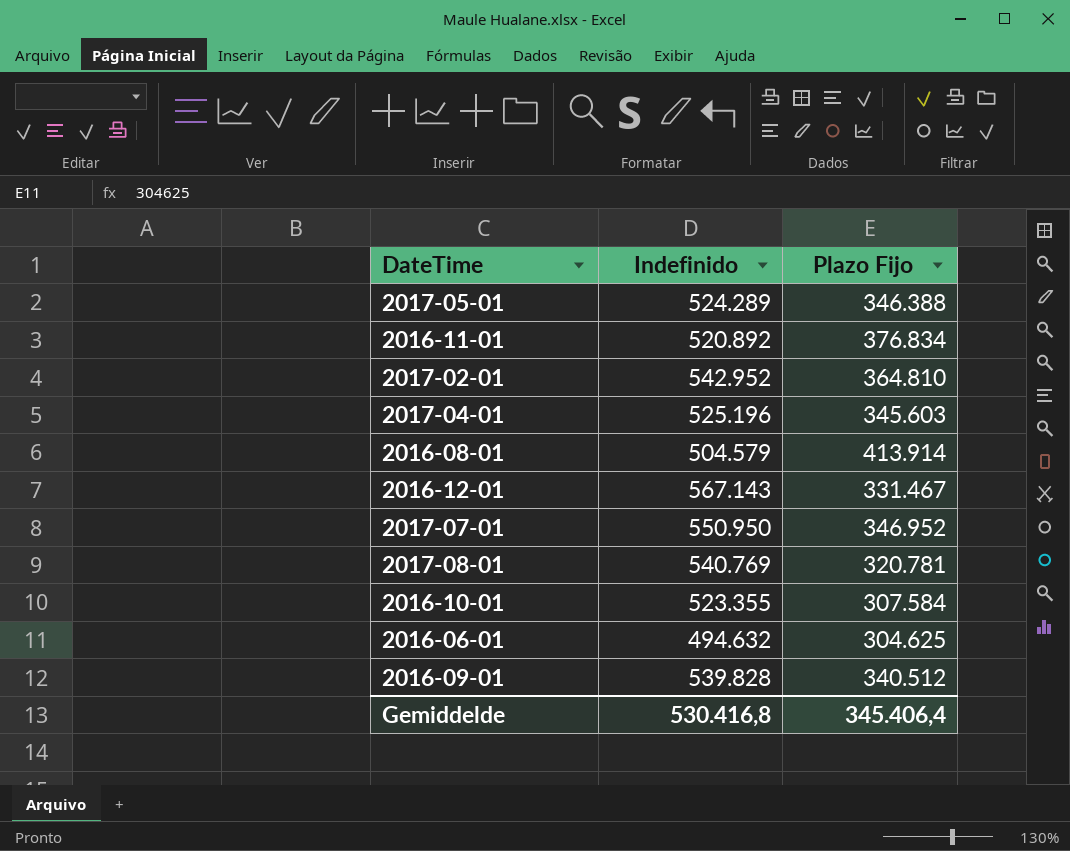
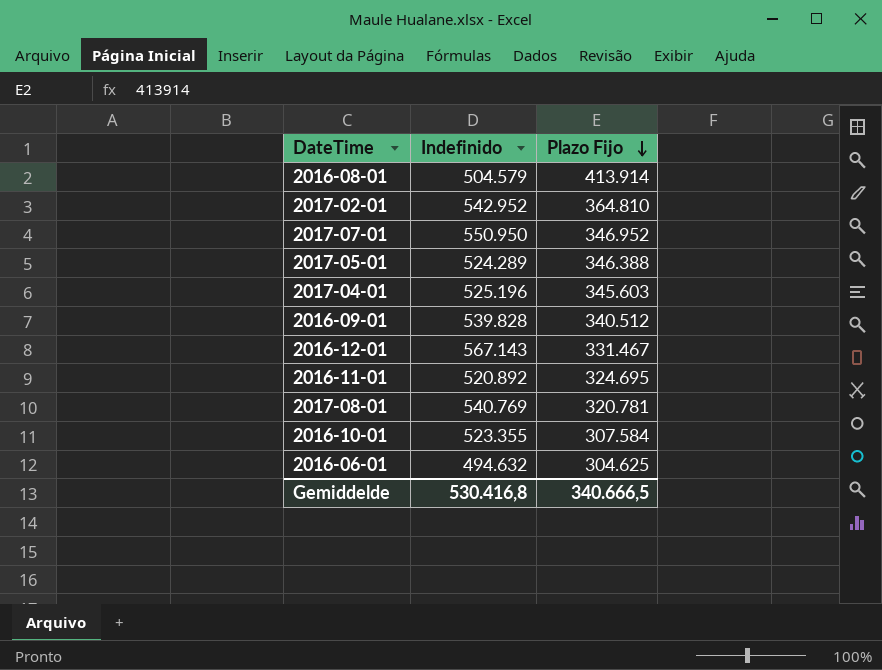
row order: none -> Plazo Fijo descending
2016-11-01 | Plazo Fijo: 376.834 -> 324.695
Gemiddelde | Plazo Fijo: 345.406,4 -> 340.666,5

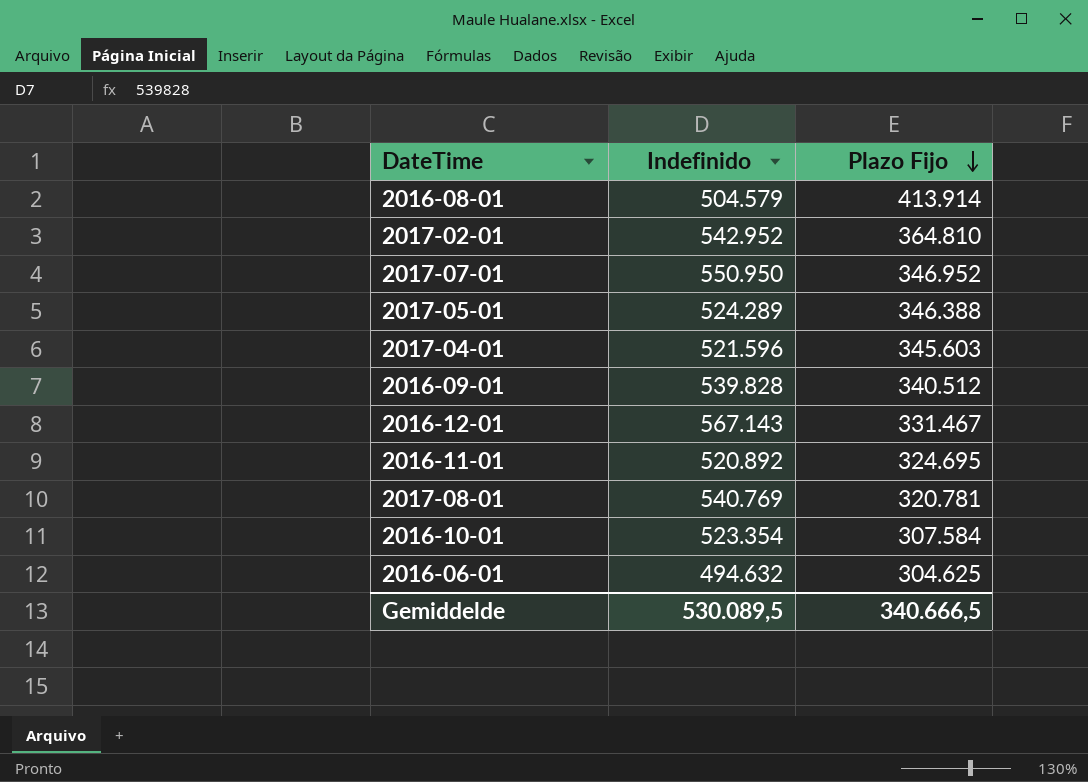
2017-04-01 | Indefinido: 525.196 -> 521.596
2016-10-01 | Indefinido: 523.355 -> 523.354
Gemiddelde | Indefinido: 530.416,8 -> 530.089,5

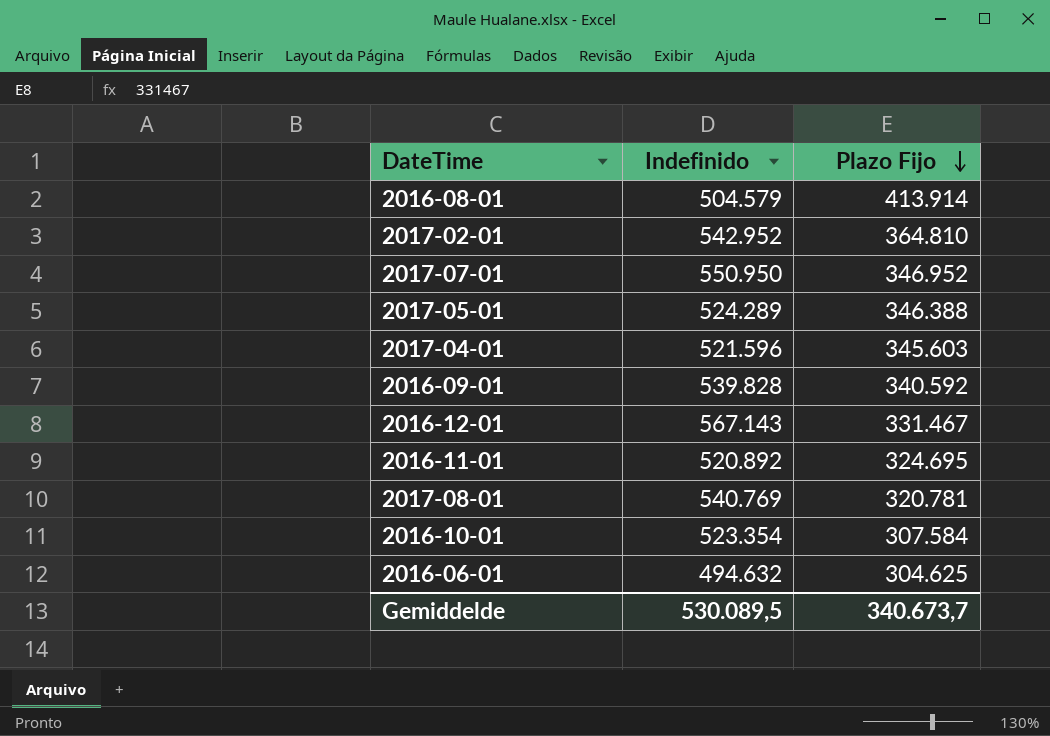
2016-09-01 | Plazo Fijo: 340.512 -> 340.592
Gemiddelde | Plazo Fijo: 340.666,5 -> 340.673,7

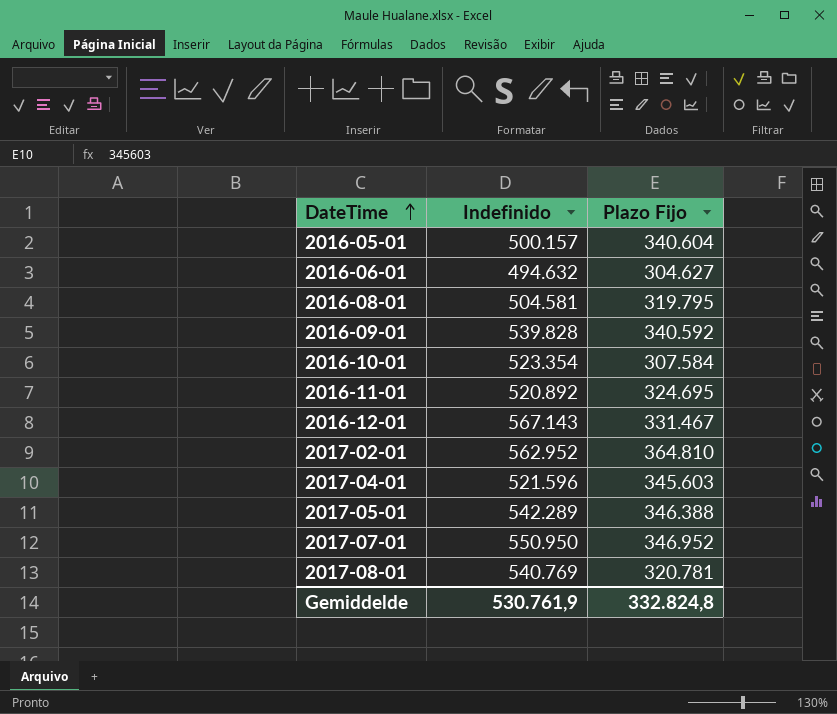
row order: Plazo Fijo descending -> DateTime ascending
row 2016-05-01: none -> 500.157 | 340.604
2016-06-01 | Plazo Fijo: 304.625 -> 304.627
2016-08-01 | Indefinido: 504.579 -> 504.581
2016-08-01 | Plazo Fijo: 413.914 -> 319.795
2017-02-01 | Indefinido: 542.952 -> 562.952
2017-05-01 | Indefinido: 524.289 -> 542.289
Gemiddelde | Indefinido: 530.089,5 -> 530.761,9
Gemiddelde | Plazo Fijo: 340.673,7 -> 332.824,8

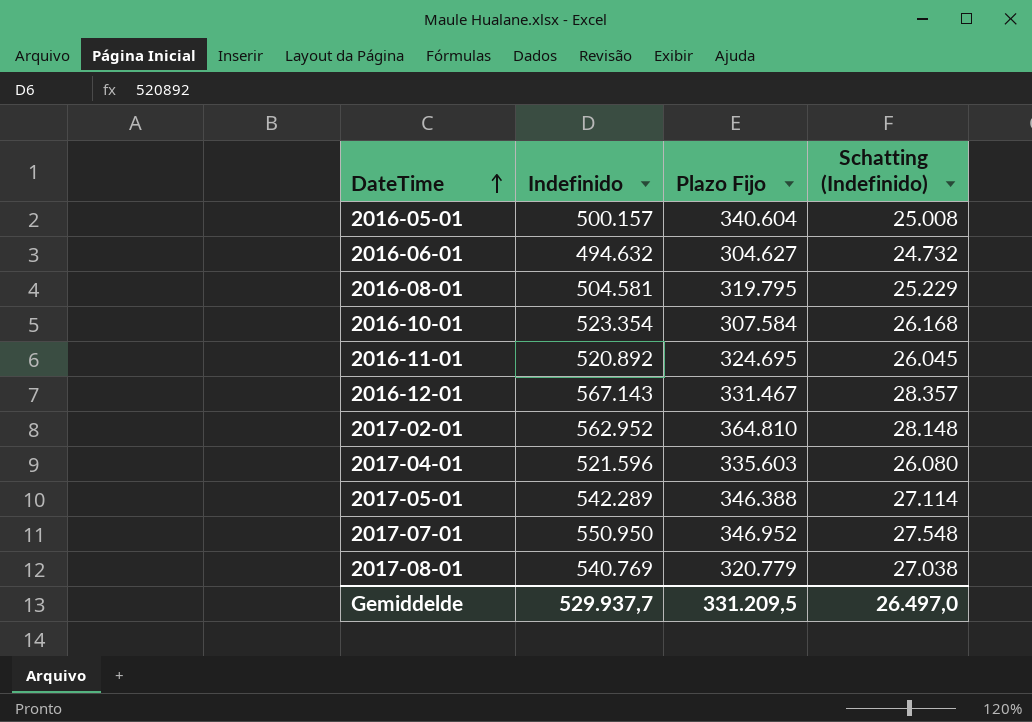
column Schatting (Indefinido) | formula: none -> [Indefinido] * 0,05
row 2016-09-01: 539.828 | 340.592 -> none
2017-04-01 | Plazo Fijo: 345.603 -> 335.603
2017-08-01 | Plazo Fijo: 320.781 -> 320.779
Gemiddelde | Indefinido: 530.761,9 -> 529.937,7
Gemiddelde | Plazo Fijo: 332.824,8 -> 331.209,5

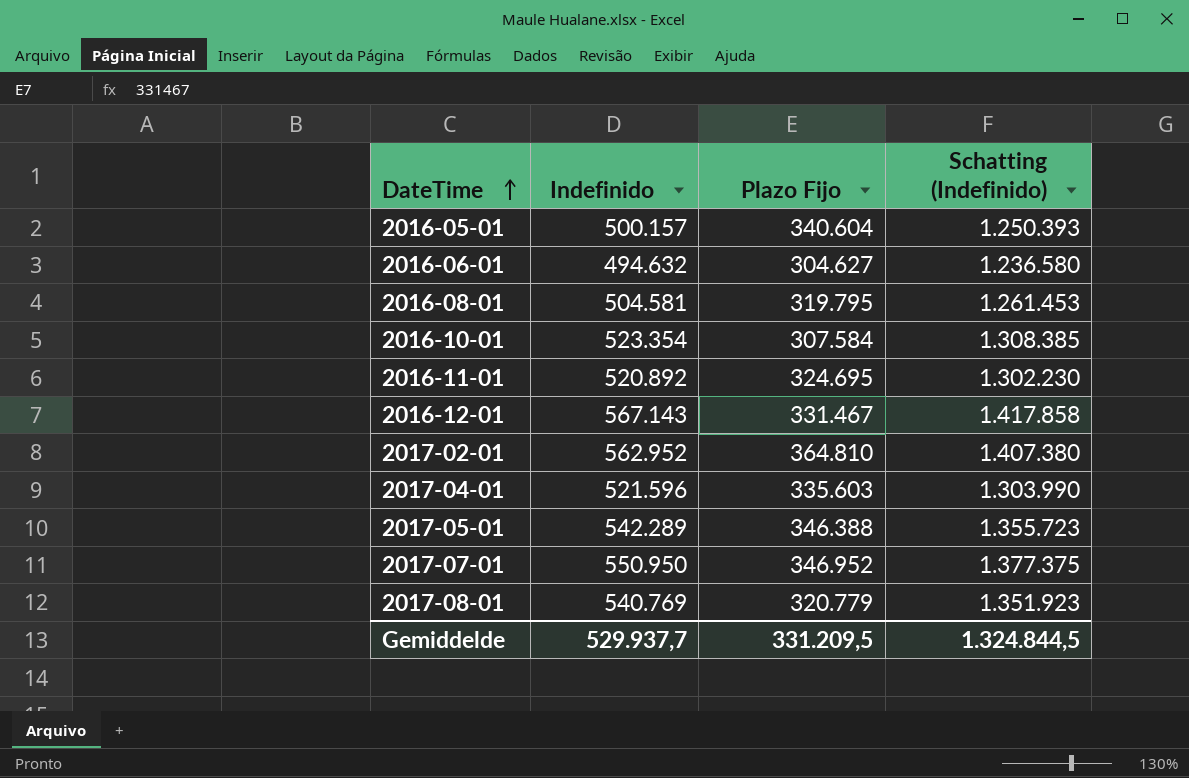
column Schatting (Indefinido) | formula: [Indefinido] * 0,05 -> [Indefinido] * 2,5
Gemiddelde | Schatting (Indefinido): 26.497,0 -> 1.324.844,5

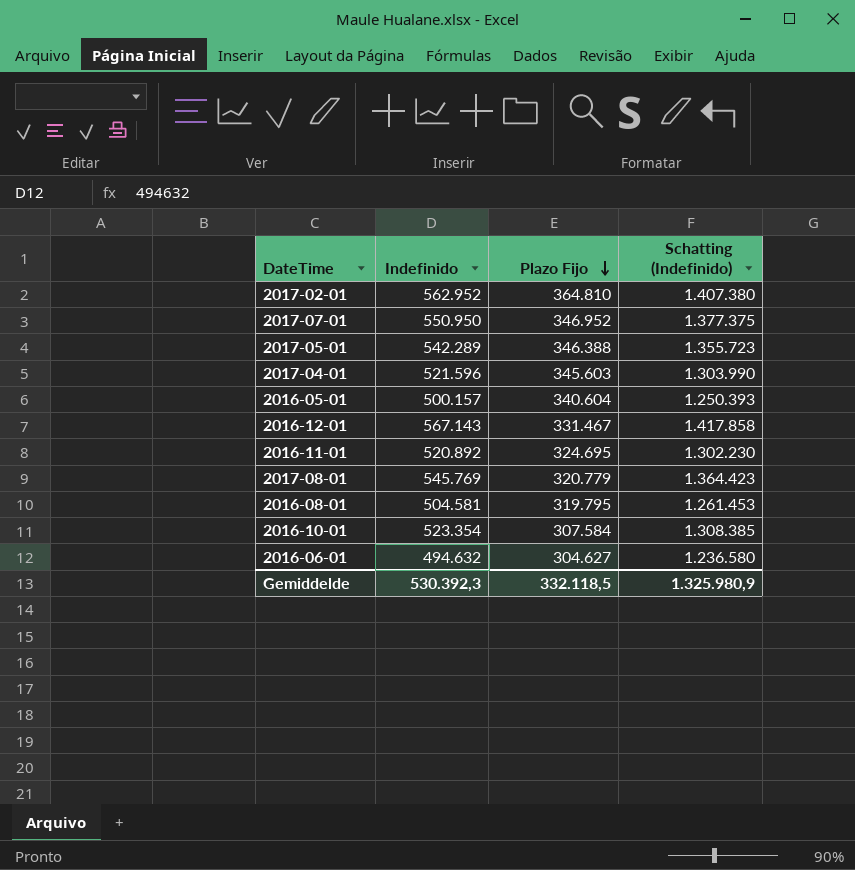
row order: DateTime ascending -> Plazo Fijo descending
2017-04-01 | Plazo Fijo: 335.603 -> 345.603
2017-08-01 | Indefinido: 540.769 -> 545.769
2017-08-01 | Schatting (Indefinido): 1.351.923 -> 1.364.423
Gemiddelde | Indefinido: 529.937,7 -> 530.392,3
Gemiddelde | Plazo Fijo: 331.209,5 -> 332.118,5
Gemiddelde | Schatting (Indefinido): 1.324.844,5 -> 1.325.980,9

